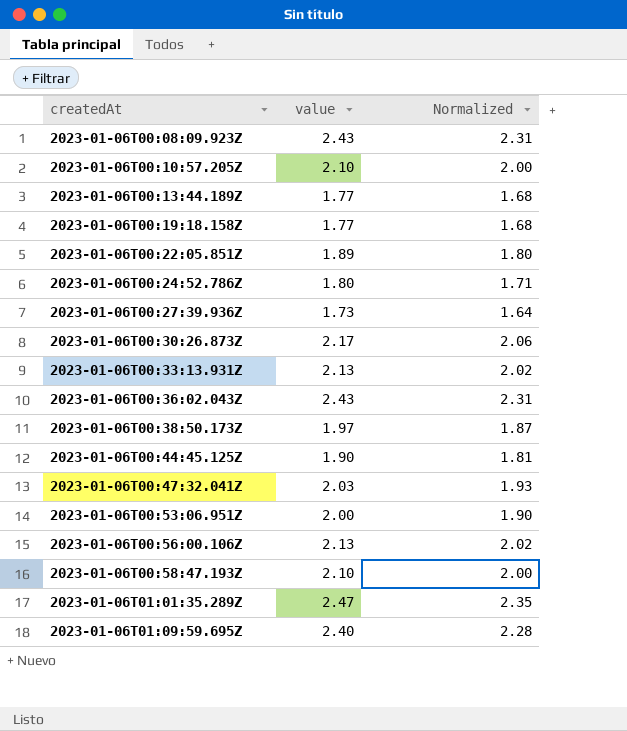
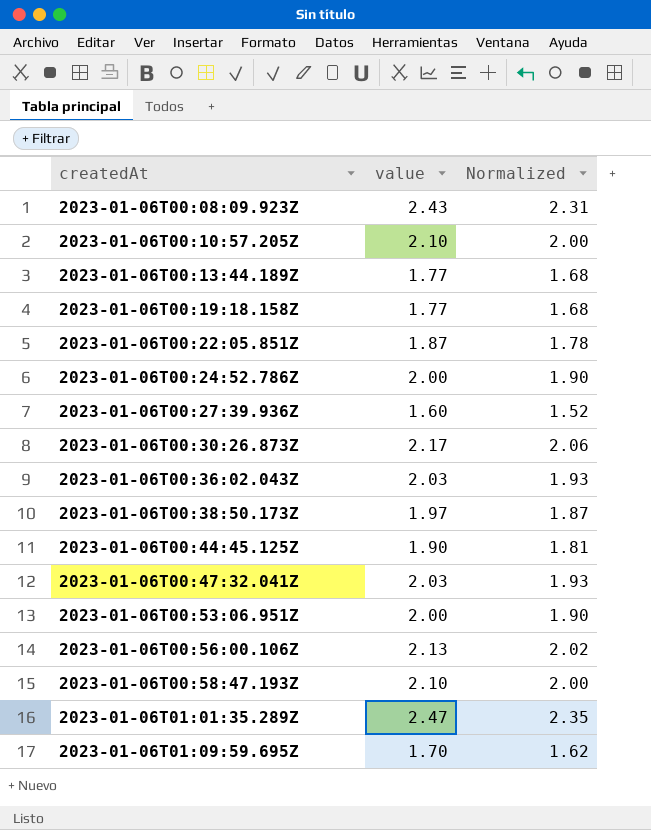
row 2023-01-06T00:33:13.931Z: 2.13 | 2.02 -> none
2023-01-06T00:22:05.851Z | value: 1.89 -> 1.87
2023-01-06T00:22:05.851Z | Normalized: 1.80 -> 1.78
2023-01-06T00:24:52.786Z | value: 1.80 -> 2.00
2023-01-06T00:24:52.786Z | Normalized: 1.71 -> 1.90
2023-01-06T00:27:39.936Z | value: 1.73 -> 1.60
2023-01-06T00:27:39.936Z | Normalized: 1.64 -> 1.52
2023-01-06T00:36:02.043Z | value: 2.43 -> 2.03
2023-01-06T00:36:02.043Z | Normalized: 2.31 -> 1.93
2023-01-06T01:09:59.695Z | value: 2.40 -> 1.70
2023-01-06T01:09:59.695Z | Normalized: 2.28 -> 1.62

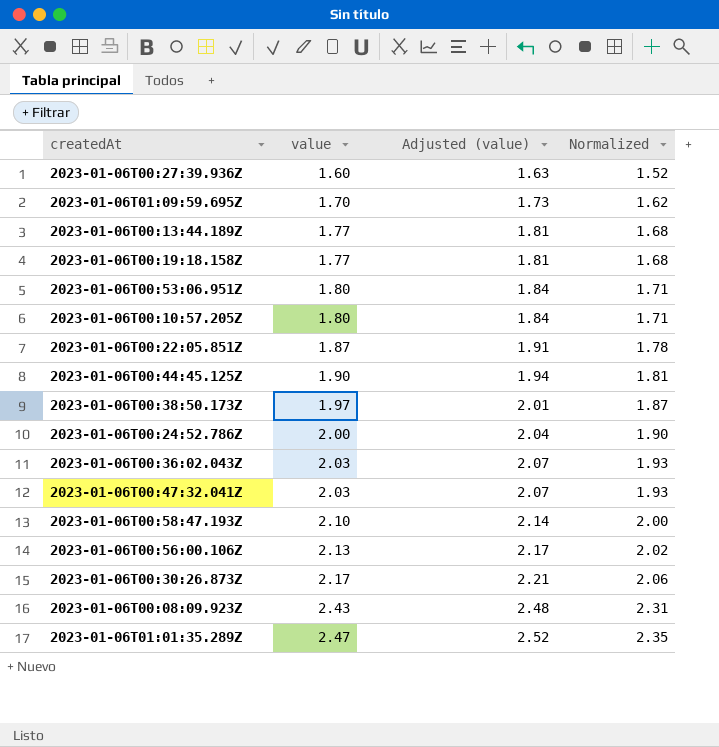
row order: createdAt ascending -> value ascending
column Adjusted (value) | formula: none -> [value] * 1.02
2023-01-06T00:53:06.951Z | value: 2.00 -> 1.80
2023-01-06T00:53:06.951Z | Normalized: 1.90 -> 1.71
2023-01-06T00:10:57.205Z | value: 2.10 -> 1.80
2023-01-06T00:10:57.205Z | Normalized: 2.00 -> 1.71

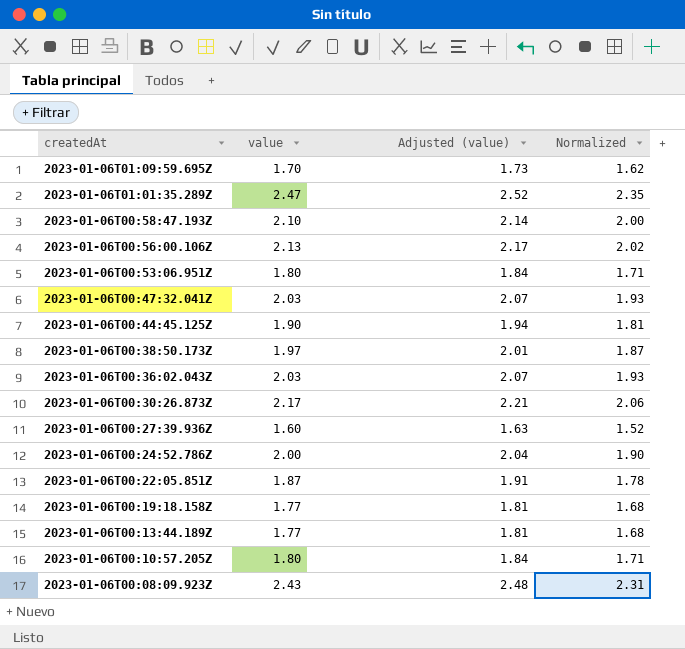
row order: value ascending -> createdAt descending

